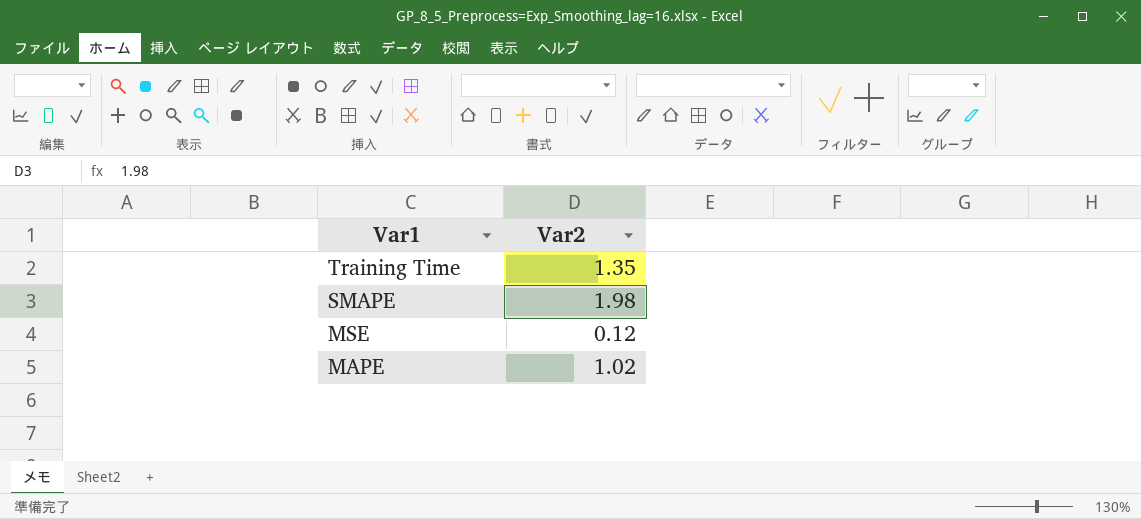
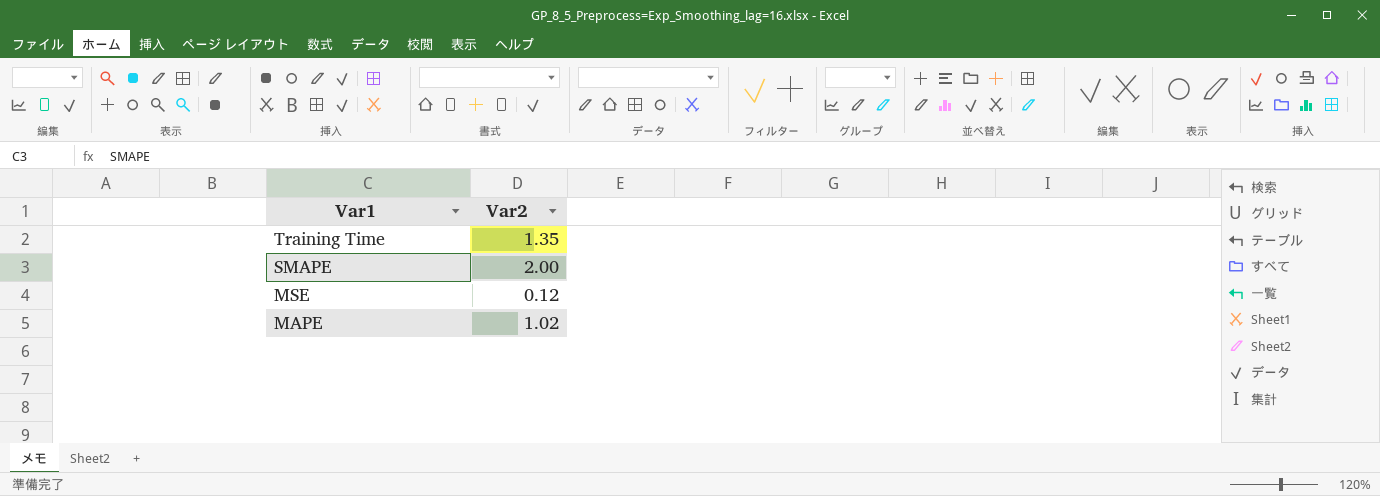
SMAPE | Var2: 1.98 -> 2.00

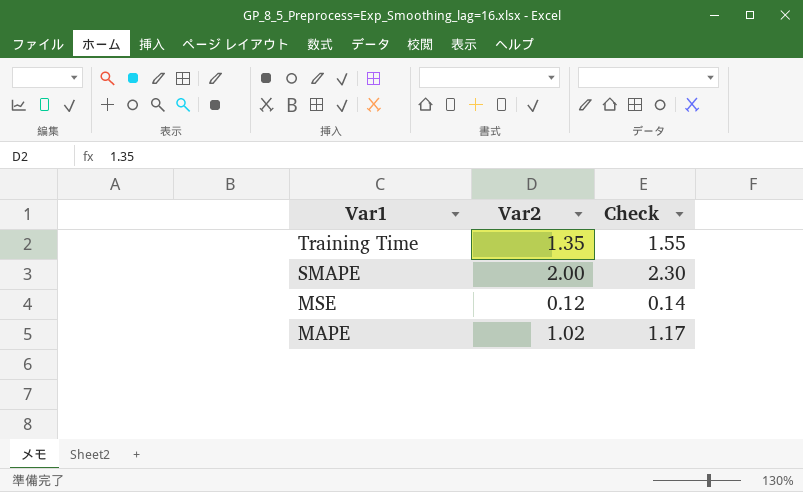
column Check | formula: none -> [Var2] * 1.15

